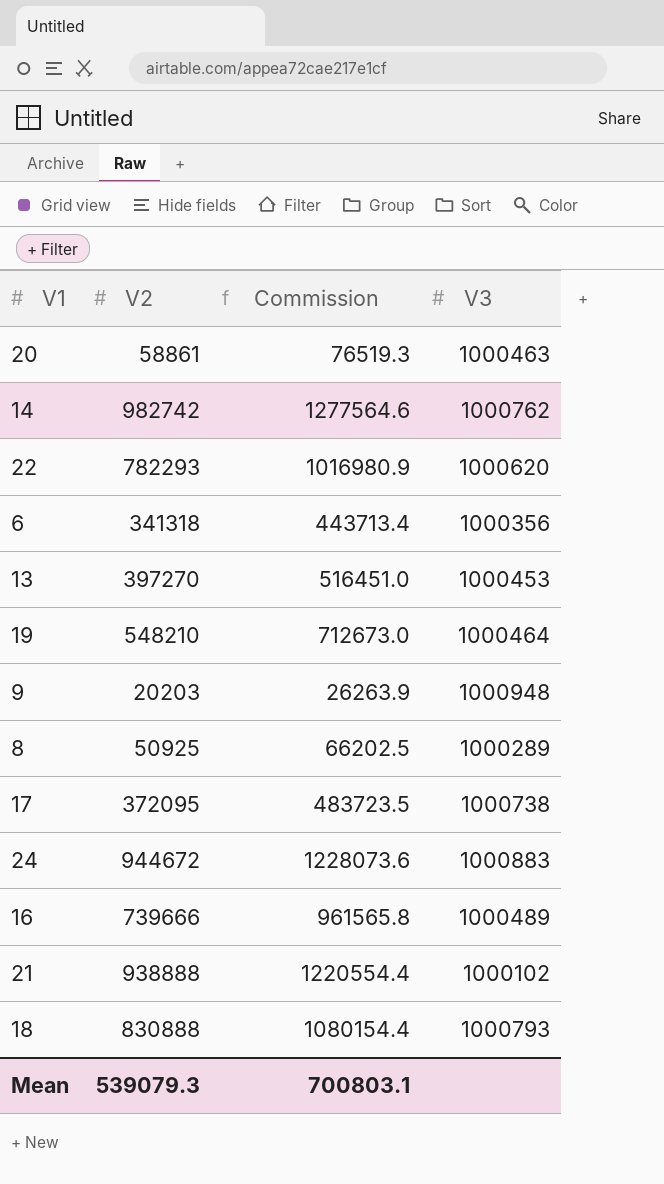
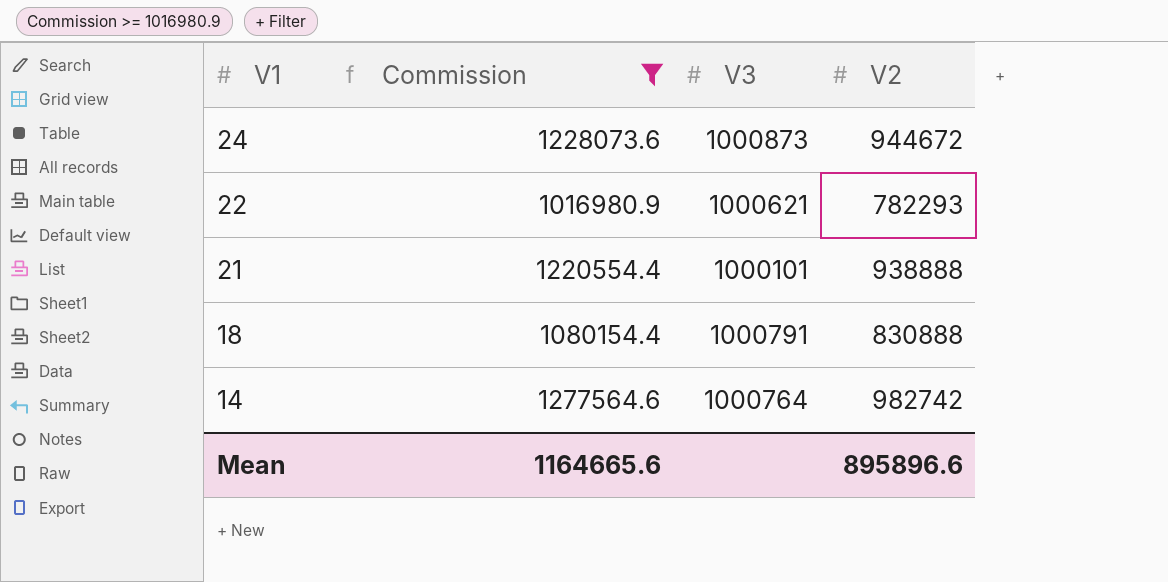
filter: none -> Commission >= 1016980.9
row order: none -> V1 descending
column V2 | position: 2 -> 4
24 | V3: 1000883 -> 1000873
22 | V3: 1000620 -> 1000621
21 | V3: 1000102 -> 1000101
18 | V3: 1000793 -> 1000791
14 | V3: 1000762 -> 1000764
Mean | Commission: 700803.1 -> 1164665.6
Mean | V2: 539079.3 -> 895896.6

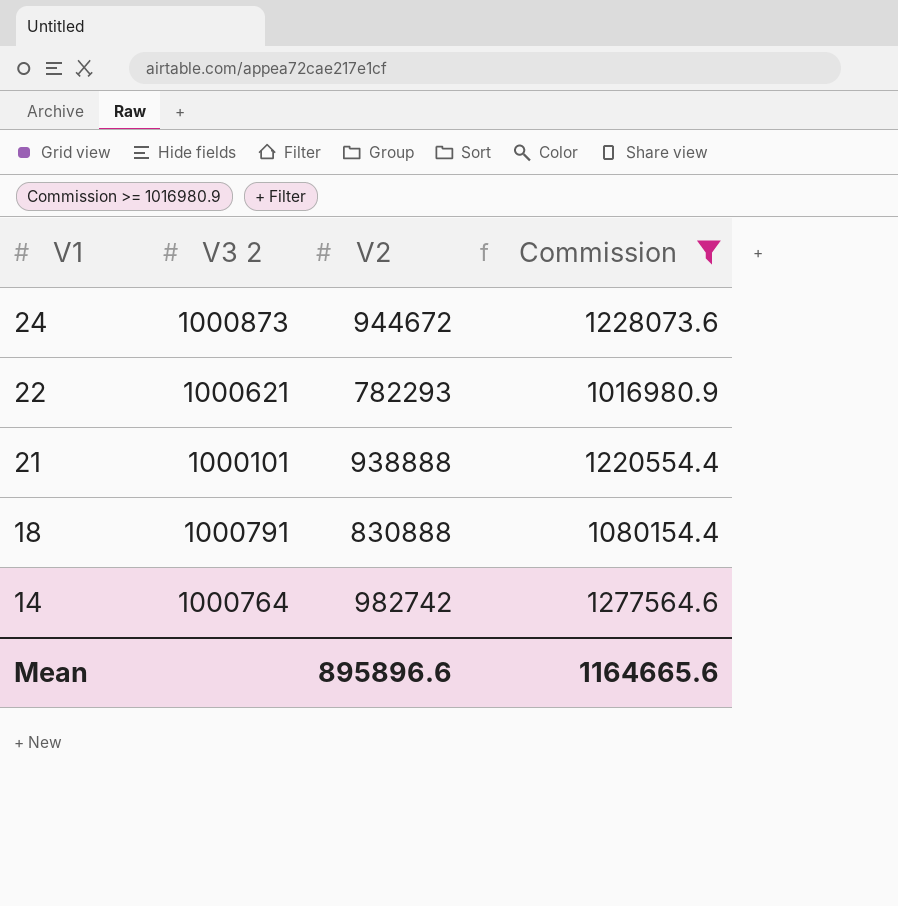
column name: V3 -> V3 2
column Commission | position: 2 -> 4

